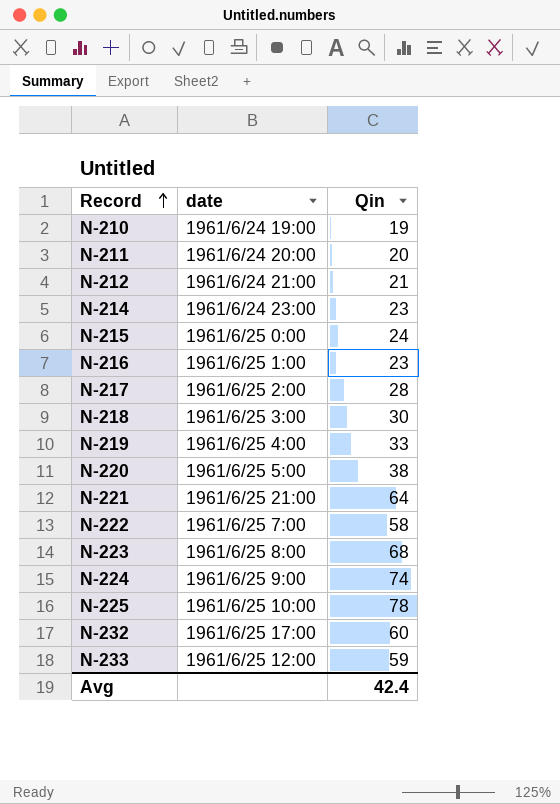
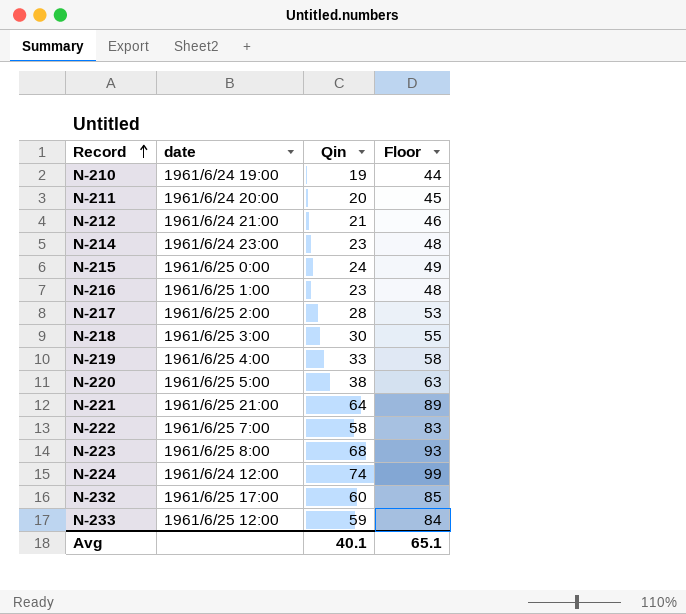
column Floor | formula: none -> [Qin] + 25
row N-225: 1961/6/25 10:00 | 78 -> none
N-224 | date: 1961/6/25 9:00 -> 1961/6/24 12:00
Avg | Qin: 42.4 -> 40.1

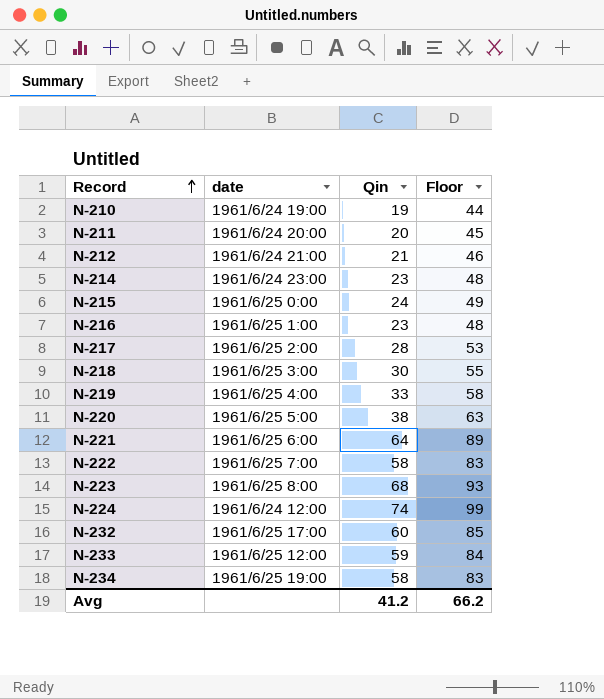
N-221 | date: 1961/6/25 21:00 -> 1961/6/25 6:00
row N-234: none -> 1961/6/25 19:00 | 58 | 83
Avg | Qin: 40.1 -> 41.2
Avg | Floor: 65.1 -> 66.2

